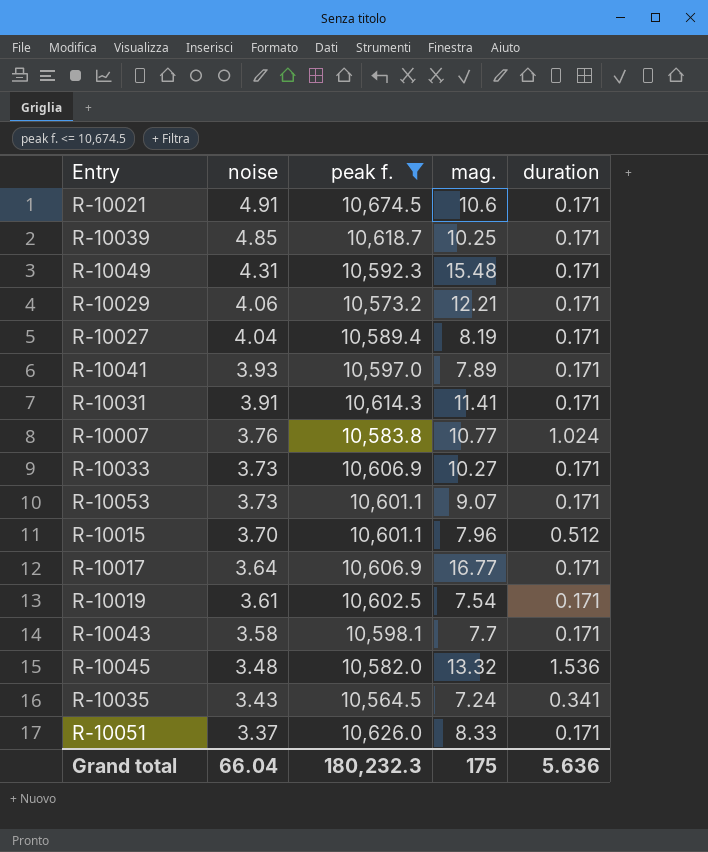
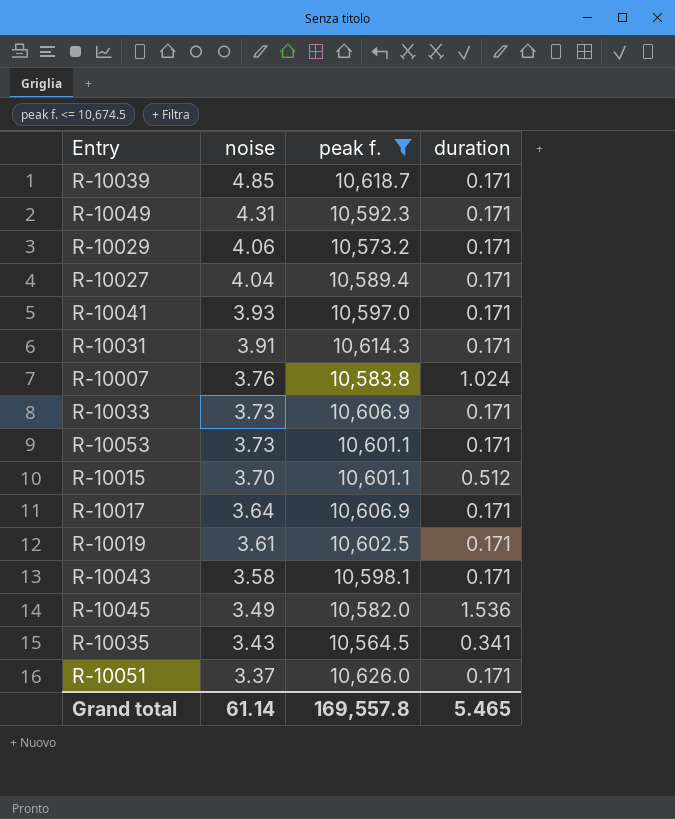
column mag. | position: 4 -> none
row R-10021: 4.91 | 10,674.5 | 10.6 | 0.171 -> none
R-10045 | noise: 3.48 -> 3.49
Grand total | noise: 66.04 -> 61.14
Grand total | peak f.: 180,232.3 -> 169,557.8
Grand total | duration: 5.636 -> 5.465

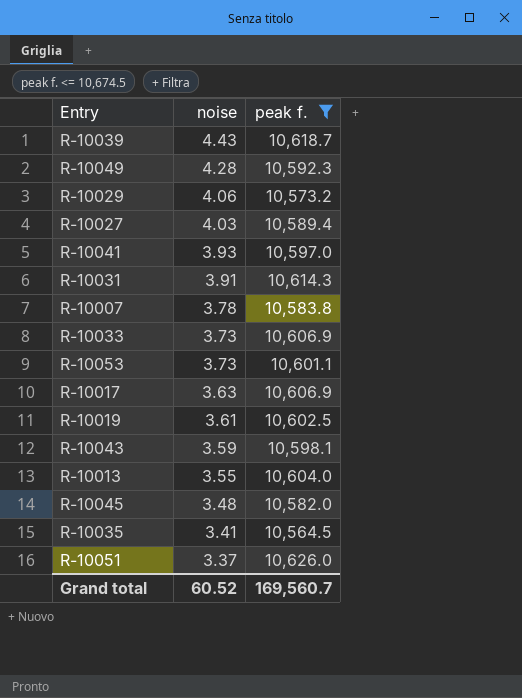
column duration | position: 4 -> none
row R-10015: 3.70 | 10,601.1 | 0.512 -> none
R-10039 | noise: 4.85 -> 4.43
R-10049 | noise: 4.31 -> 4.28
R-10027 | noise: 4.04 -> 4.03
R-10007 | noise: 3.76 -> 3.78
R-10017 | noise: 3.64 -> 3.63
R-10043 | noise: 3.58 -> 3.59
row R-10013: none -> 3.55 | 10,604.0
R-10045 | noise: 3.49 -> 3.48
R-10035 | noise: 3.43 -> 3.41
Grand total | noise: 61.14 -> 60.52
Grand total | peak f.: 169,557.8 -> 169,560.7

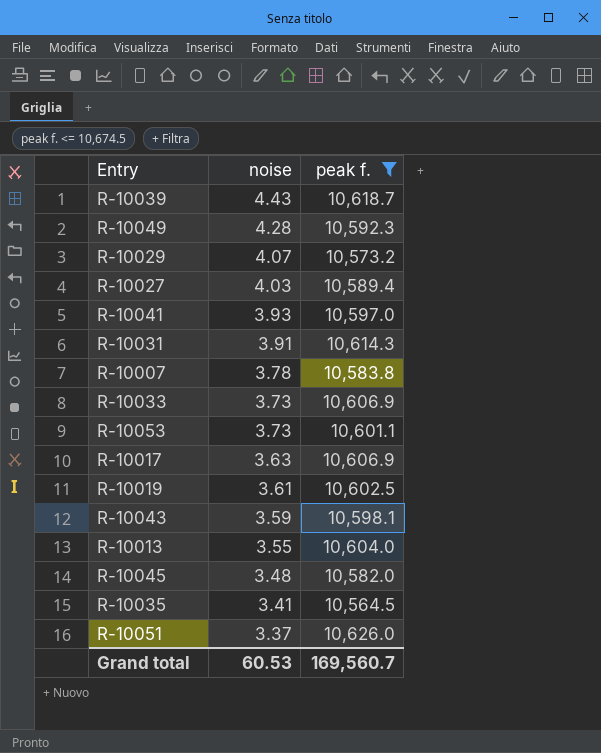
R-10029 | noise: 4.06 -> 4.07
Grand total | noise: 60.52 -> 60.53

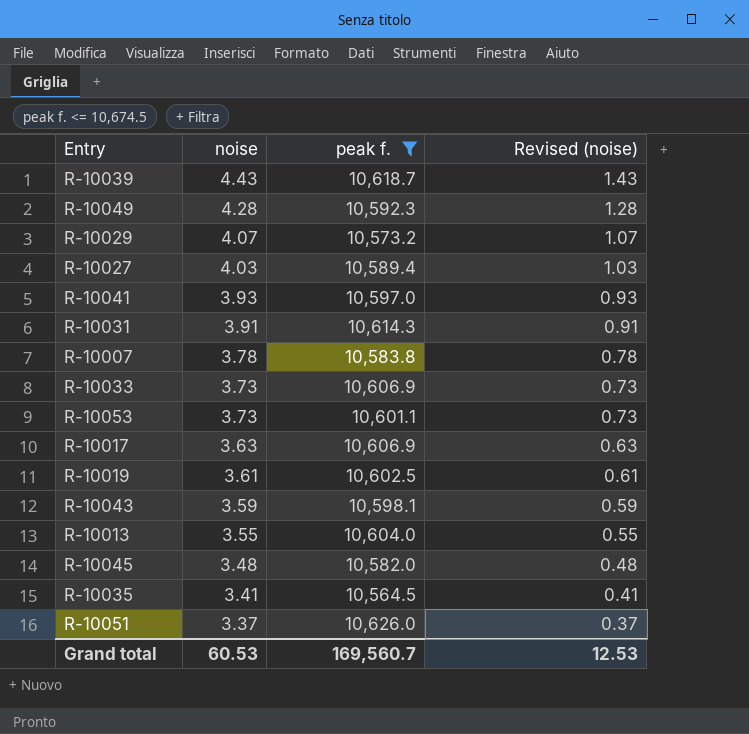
column Revised (noise) | formula: none -> [noise] - 3

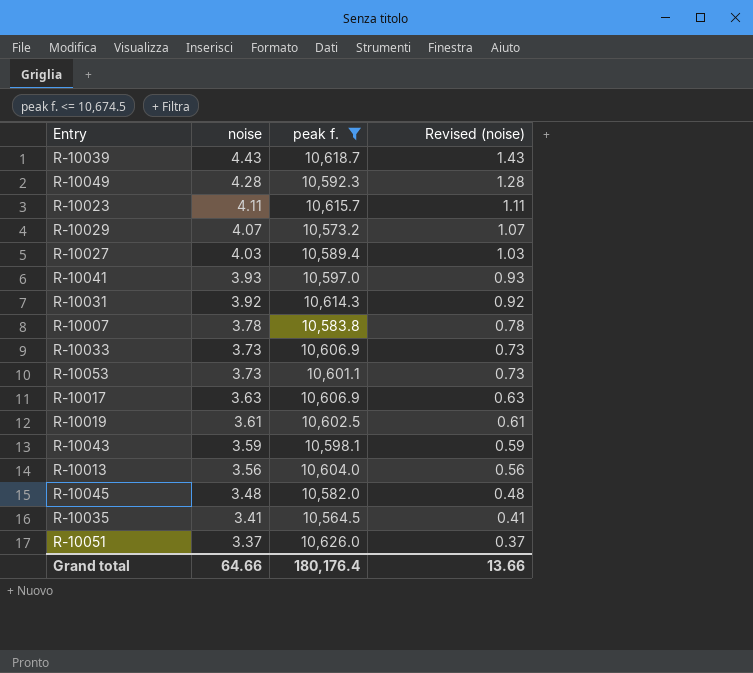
row R-10023: none -> 4.11 | 10,615.7 | 1.11
R-10031 | noise: 3.91 -> 3.92
R-10031 | Revised (noise): 0.91 -> 0.92
R-10013 | noise: 3.55 -> 3.56
R-10013 | Revised (noise): 0.55 -> 0.56
Grand total | noise: 60.53 -> 64.66
Grand total | peak f.: 169,560.7 -> 180,176.4
Grand total | Revised (noise): 12.53 -> 13.66

